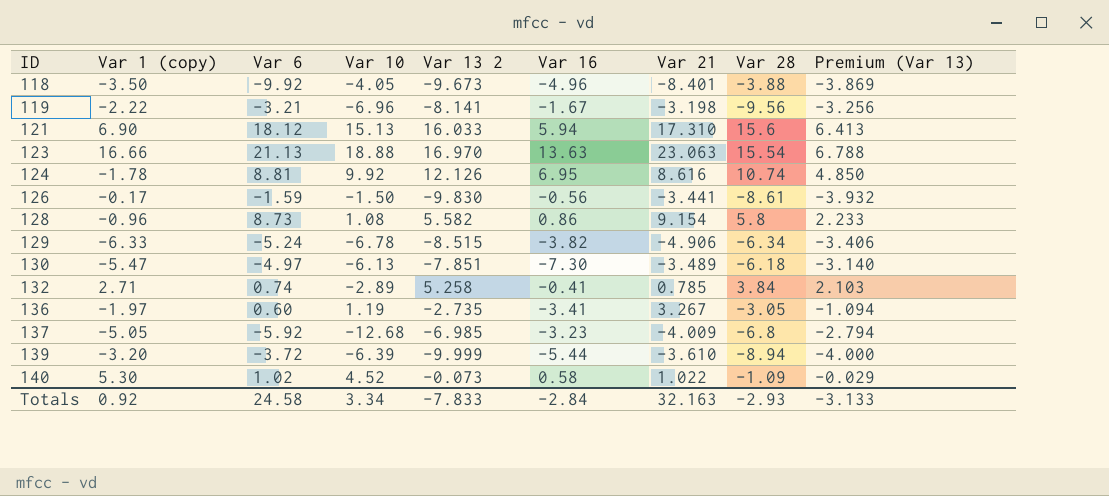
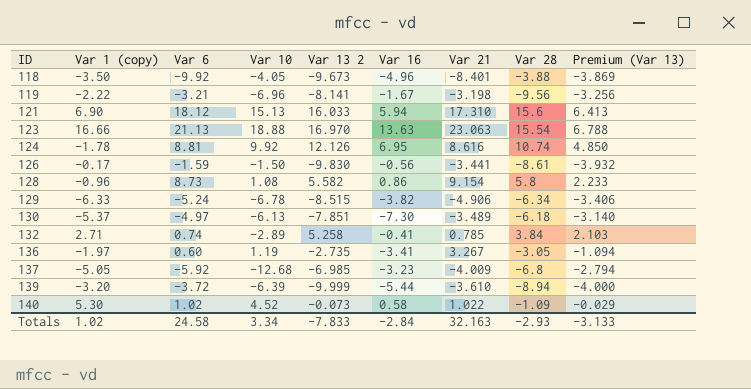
130 | Var 1 (copy): -5.47 -> -5.37
Totals | Var 1 (copy): 0.92 -> 1.02

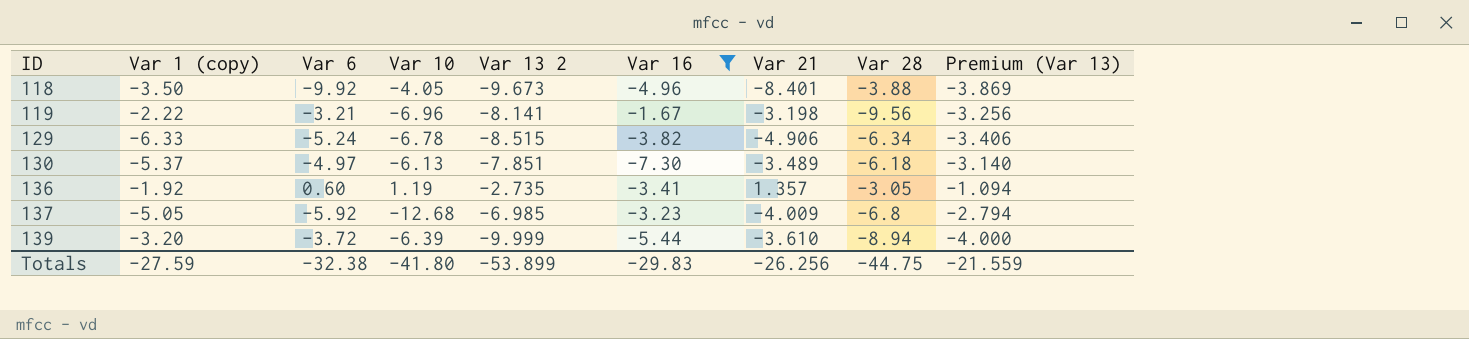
filter: none -> Var 16 <= -1.67
136 | Var 1 (copy): -1.97 -> -1.92
136 | Var 21: 3.267 -> 1.357
Totals | Var 1 (copy): 1.02 -> -27.59
Totals | Var 6: 24.58 -> -32.38
Totals | Var 10: 3.34 -> -41.80
Totals | Var 13 2: -7.833 -> -53.899
Totals | Var 16: -2.84 -> -29.83
Totals | Var 21: 32.163 -> -26.256
Totals | Var 28: -2.93 -> -44.75
Totals | Premium (Var 13): -3.133 -> -21.559

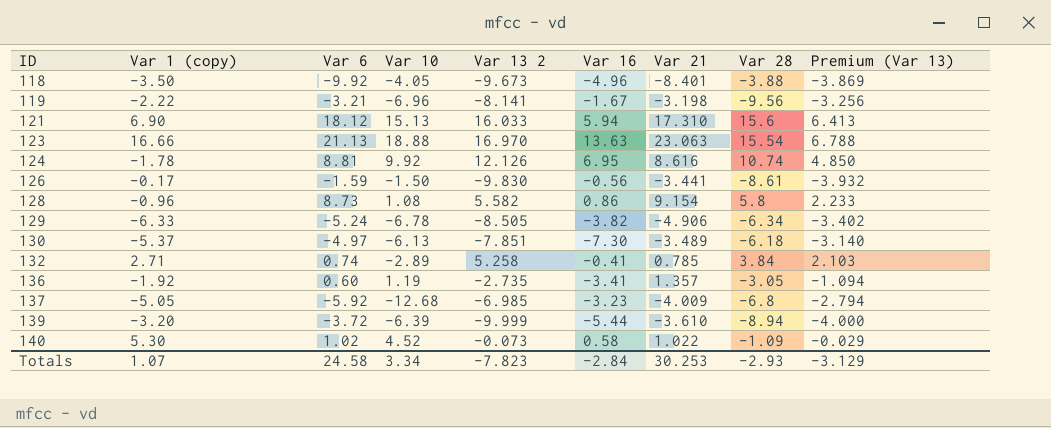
filter: Var 16 <= -1.67 -> none
129 | Var 13 2: -8.515 -> -8.505
129 | Premium (Var 13): -3.406 -> -3.402
Totals | Var 1 (copy): -27.59 -> 1.07
Totals | Var 6: -32.38 -> 24.58
Totals | Var 10: -41.80 -> 3.34
Totals | Var 13 2: -53.899 -> -7.823
Totals | Var 16: -29.83 -> -2.84
Totals | Var 21: -26.256 -> 30.253
Totals | Var 28: -44.75 -> -2.93
Totals | Premium (Var 13): -21.559 -> -3.129

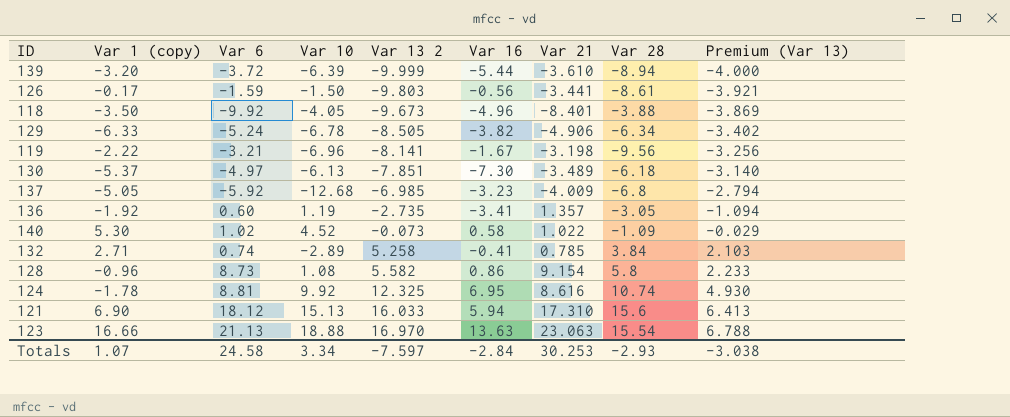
row order: ID ascending -> Var 13 2 ascending
126 | Var 13 2: -9.830 -> -9.803
126 | Premium (Var 13): -3.932 -> -3.921
124 | Var 13 2: 12.126 -> 12.325
124 | Premium (Var 13): 4.850 -> 4.930
Totals | Var 13 2: -7.823 -> -7.597
Totals | Premium (Var 13): -3.129 -> -3.038

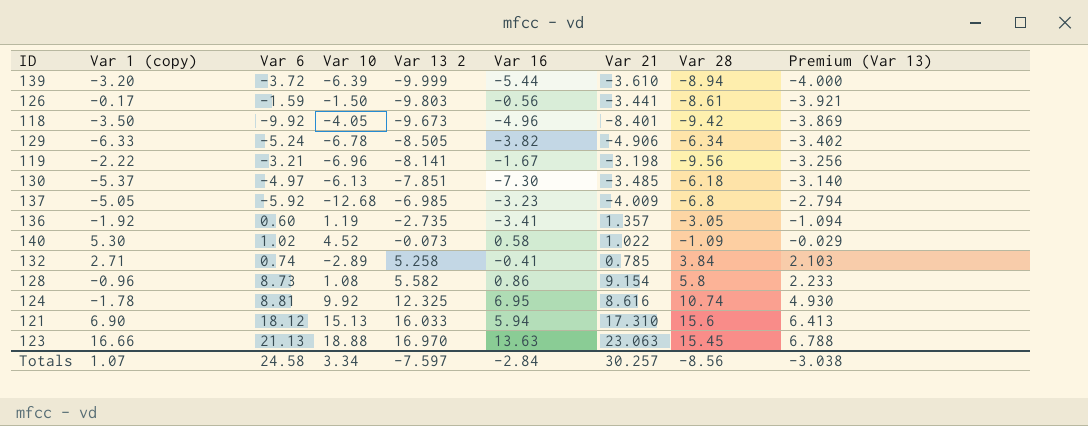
118 | Var 28: -3.88 -> -9.42
130 | Var 21: -3.489 -> -3.485
123 | Var 28: 15.54 -> 15.45
Totals | Var 21: 30.253 -> 30.257
Totals | Var 28: -2.93 -> -8.56

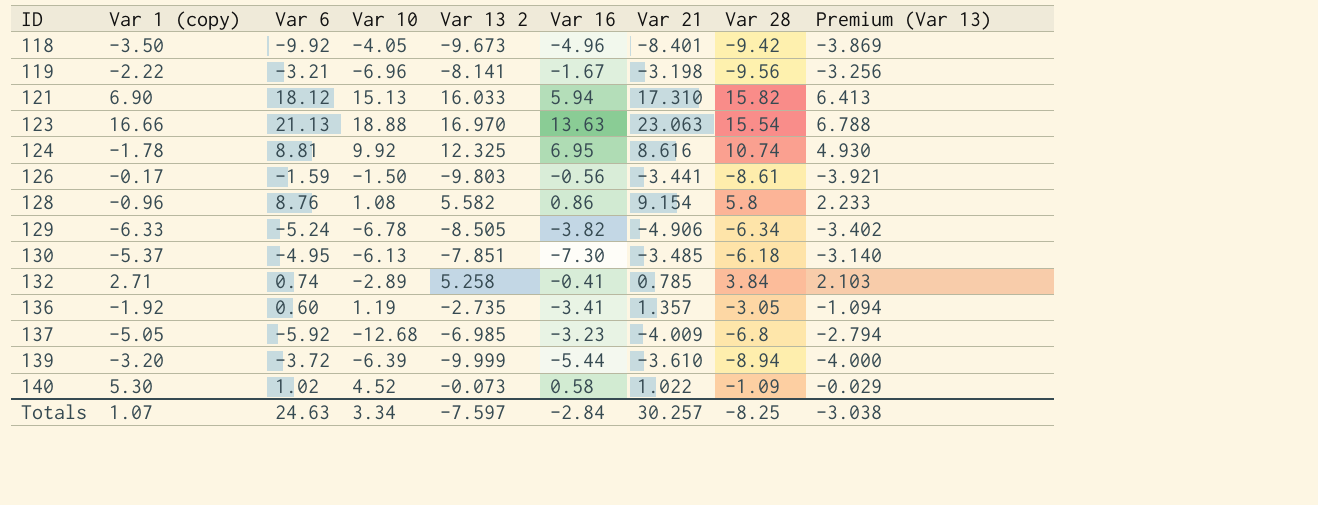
row order: Var 13 2 ascending -> ID ascending
121 | Var 28: 15.6 -> 15.82
123 | Var 28: 15.45 -> 15.54
128 | Var 6: 8.73 -> 8.76
130 | Var 6: -4.97 -> -4.95
Totals | Var 6: 24.58 -> 24.63
Totals | Var 28: -8.56 -> -8.25

